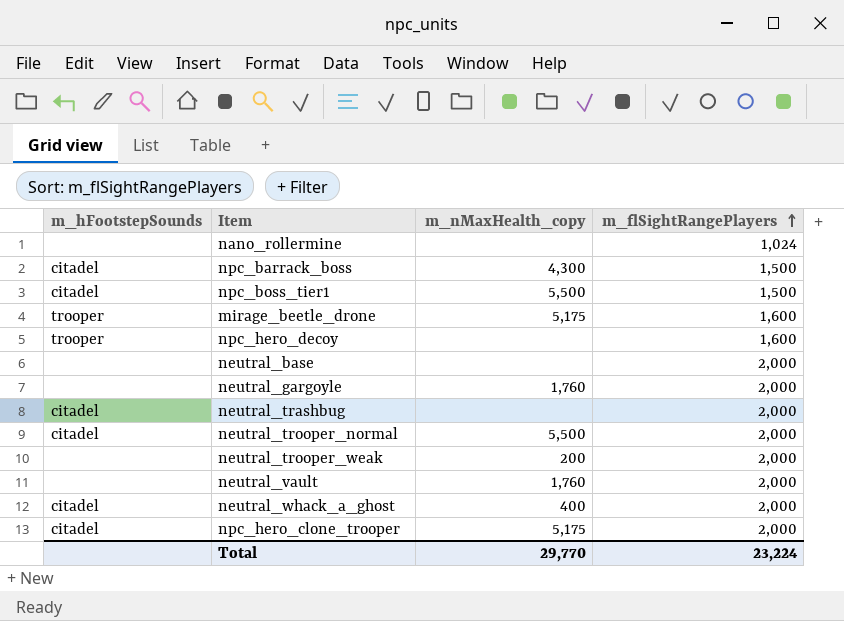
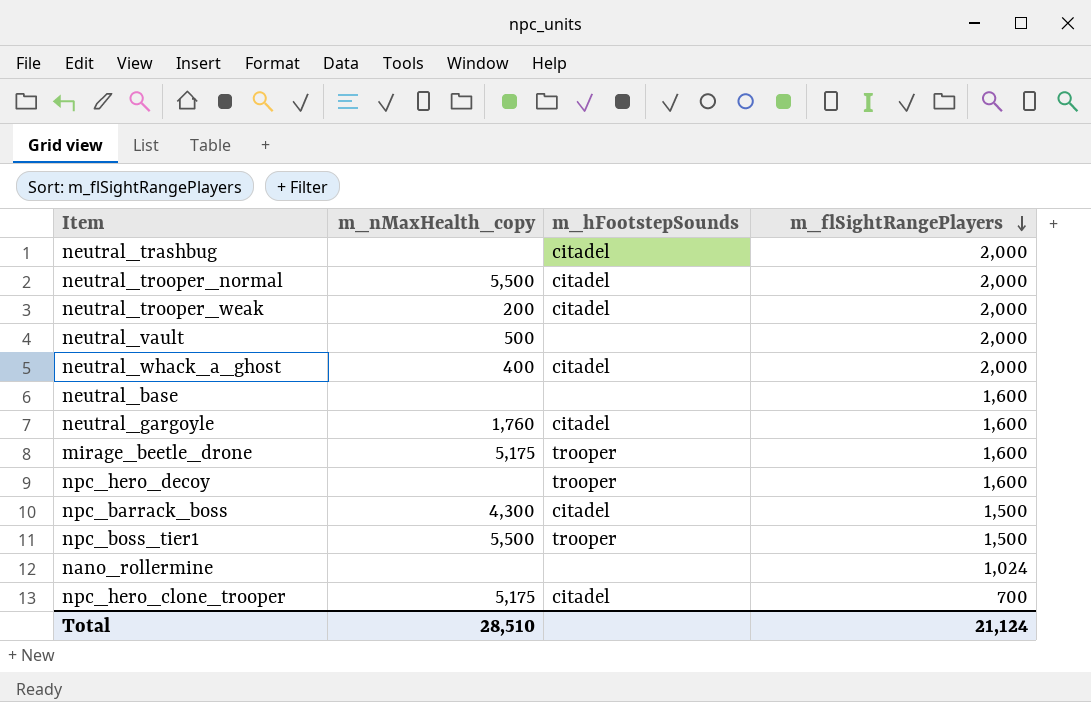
row order: m_flSightRangePlayers ascending -> m_flSightRangePlayers descending
column m_hFootstepSounds | position: 1 -> 3
neutral_trooper_weak | m_hFootstepSounds: none -> citadel
neutral_vault | m_nMaxHealth_copy: 1,760 -> 500
neutral_base | m_flSightRangePlayers: 2,000 -> 1,600
neutral_gargoyle | m_hFootstepSounds: none -> citadel
neutral_gargoyle | m_flSightRangePlayers: 2,000 -> 1,600
npc_boss_tier1 | m_hFootstepSounds: citadel -> trooper
npc_hero_clone_trooper | m_flSightRangePlayers: 2,000 -> 700
Total | m_nMaxHealth_copy: 29,770 -> 28,510
Total | m_flSightRangePlayers: 23,224 -> 21,124

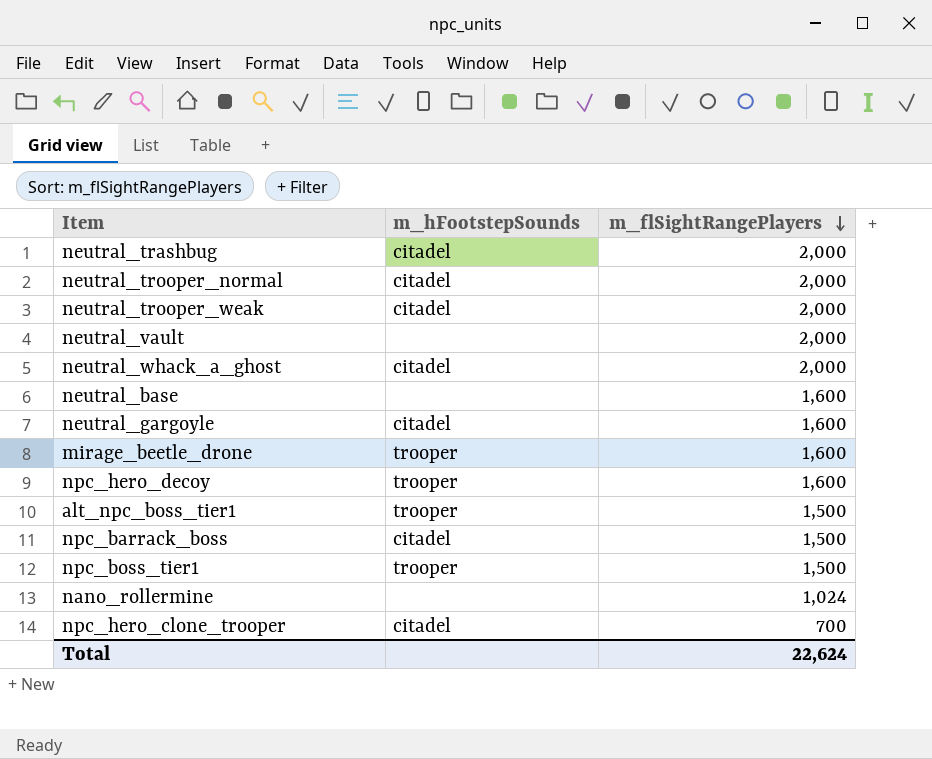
column m_nMaxHealth_copy | position: 2 -> none
row alt_npc_boss_tier1: none -> trooper | 1,500
Total | m_flSightRangePlayers: 21,124 -> 22,624

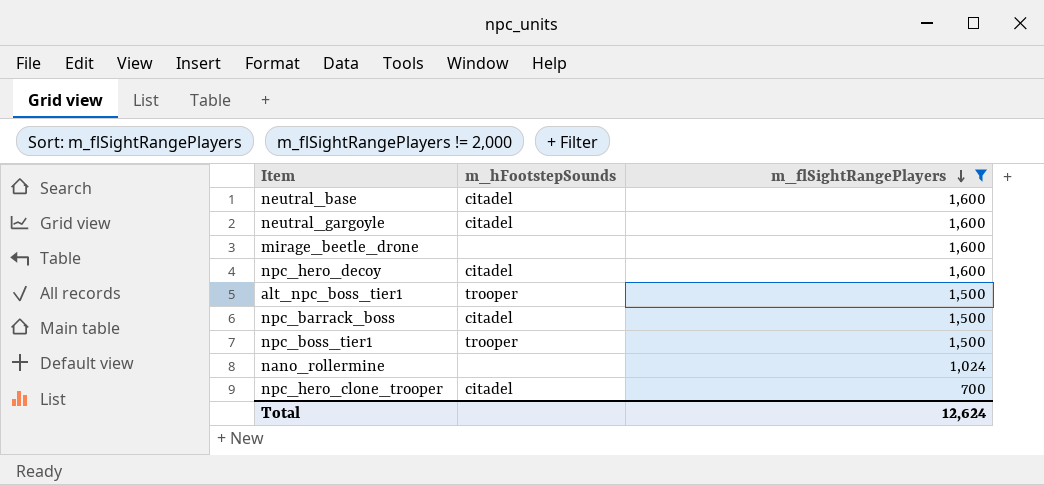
filter: none -> m_flSightRangePlayers != 2,000
neutral_base | m_hFootstepSounds: none -> citadel
mirage_beetle_drone | m_hFootstepSounds: trooper -> none
npc_hero_decoy | m_hFootstepSounds: trooper -> citadel
Total | m_flSightRangePlayers: 22,624 -> 12,624

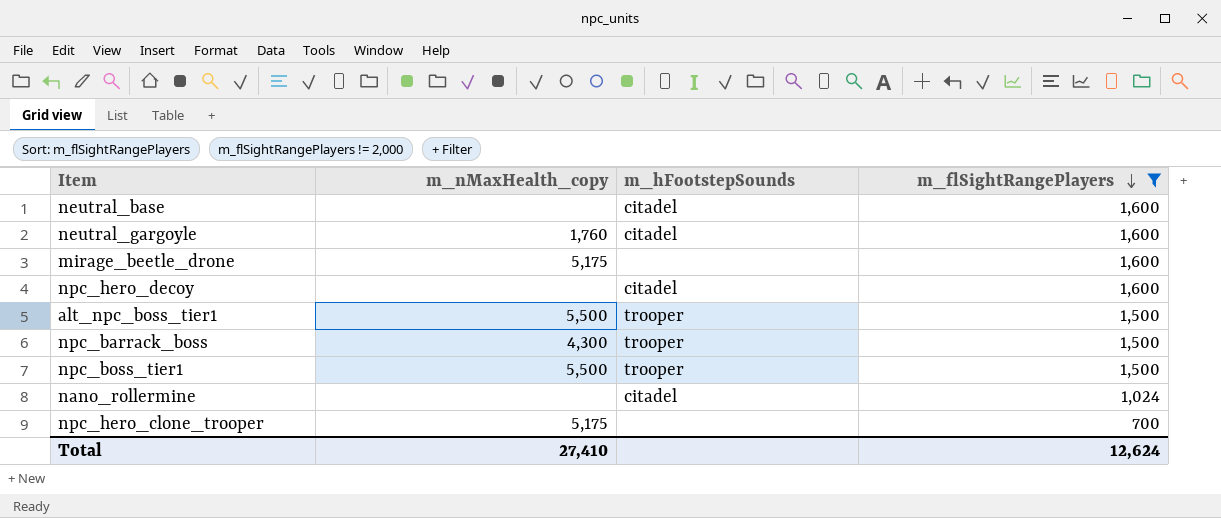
column m_nMaxHealth_copy | position: none -> 2
npc_barrack_boss | m_hFootstepSounds: citadel -> trooper
nano_rollermine | m_hFootstepSounds: none -> citadel
npc_hero_clone_trooper | m_hFootstepSounds: citadel -> none

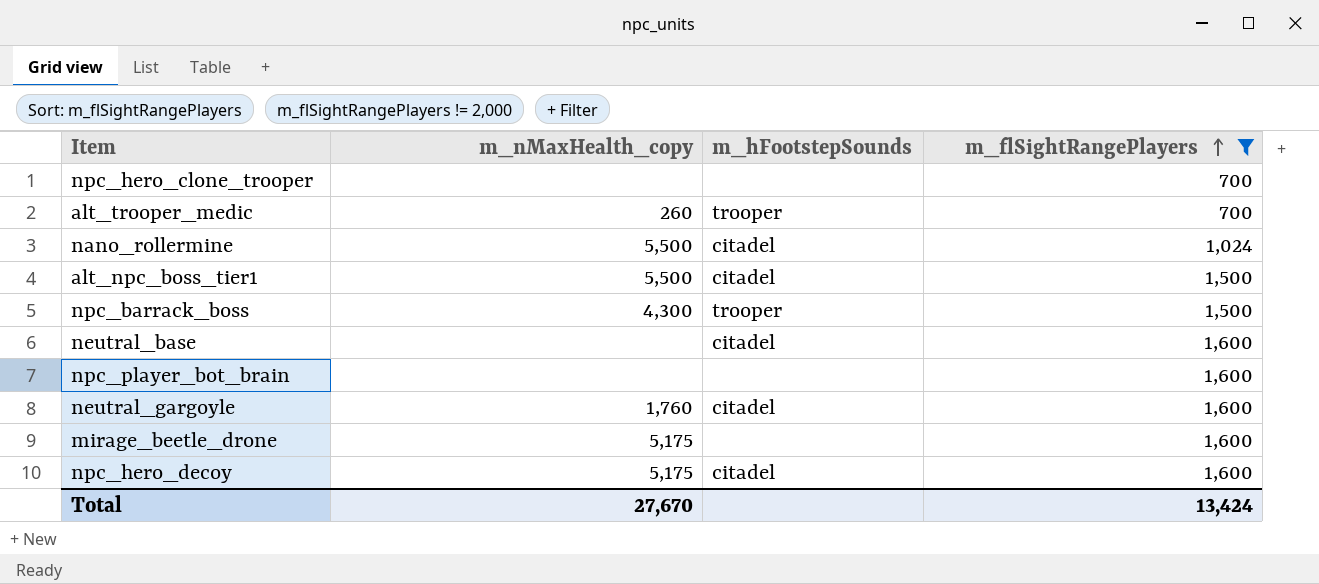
row order: m_flSightRangePlayers descending -> m_flSightRangePlayers ascending
row npc_boss_tier1: 5,500 | trooper | 1,500 -> none
npc_hero_clone_trooper | m_nMaxHealth_copy: 5,175 -> none
row alt_trooper_medic: none -> 260 | trooper | 700
nano_rollermine | m_nMaxHealth_copy: none -> 5,500
alt_npc_boss_tier1 | m_hFootstepSounds: trooper -> citadel
row npc_player_bot_brain: none -> none | none | 1,600
npc_hero_decoy | m_nMaxHealth_copy: none -> 5,175
Total | m_nMaxHealth_copy: 27,410 -> 27,670
Total | m_flSightRangePlayers: 12,624 -> 13,424

